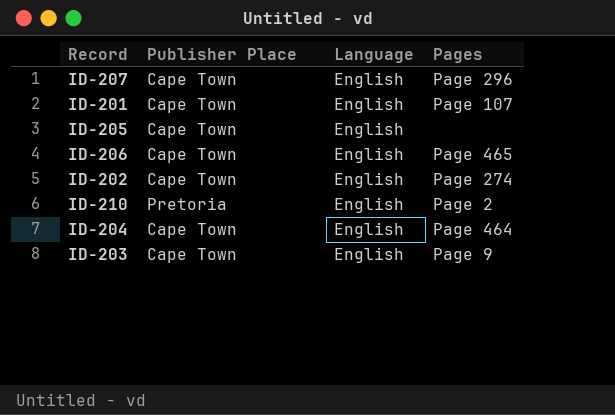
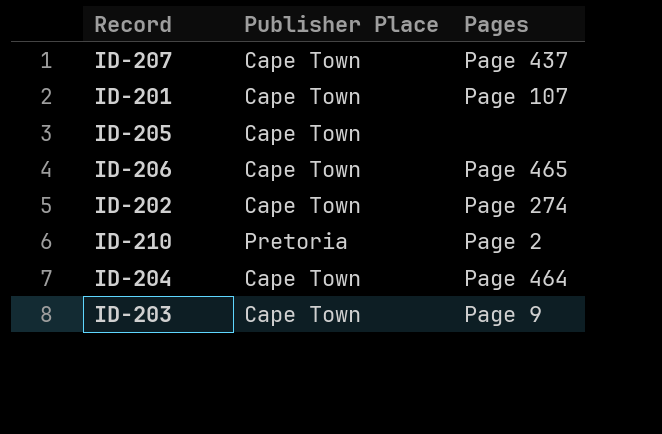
column Language | position: 3 -> none
ID-207 | Pages: Page 296 -> Page 437

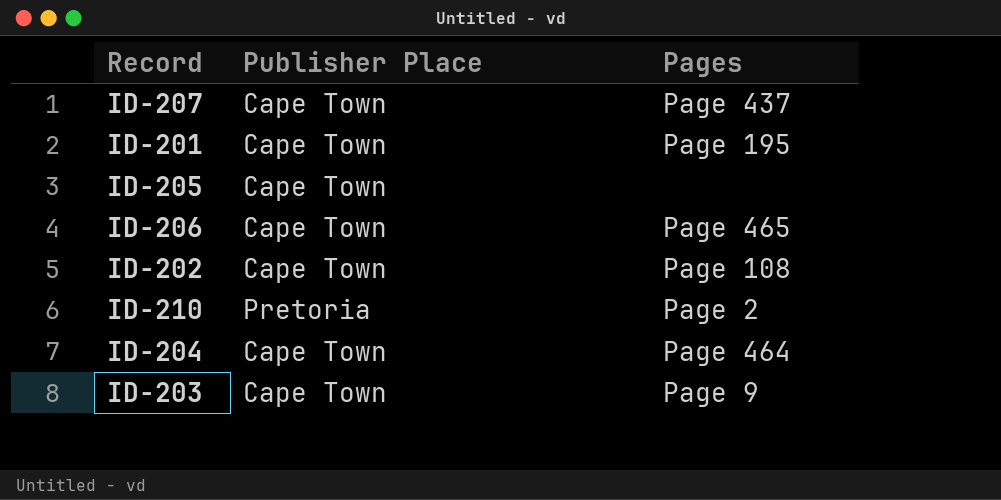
ID-201 | Pages: Page 107 -> Page 195
ID-202 | Pages: Page 274 -> Page 108

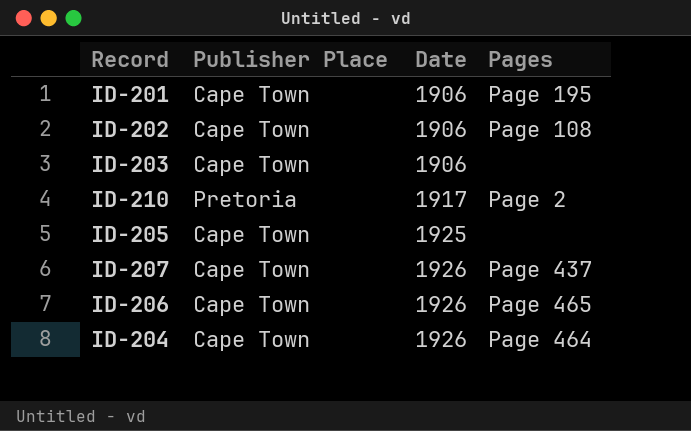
row order: none -> Date ascending
column Date | position: none -> 3
ID-203 | Pages: Page 9 -> none

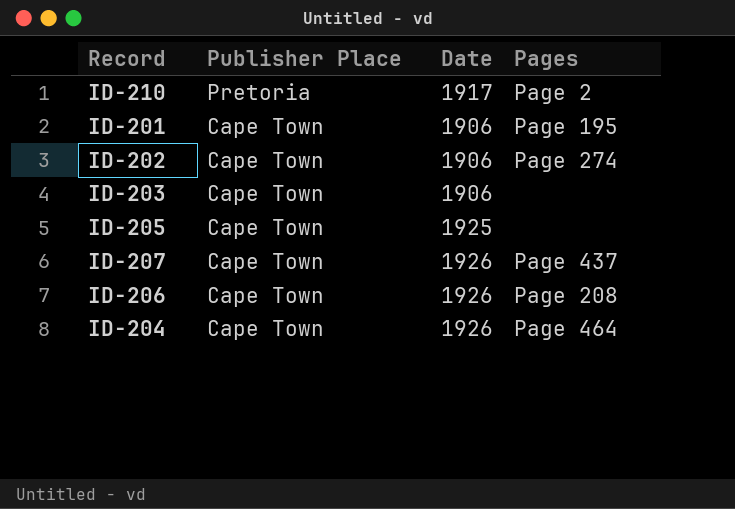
row order: Date ascending -> Publisher Place descending
ID-202 | Pages: Page 108 -> Page 274
ID-206 | Pages: Page 465 -> Page 208

